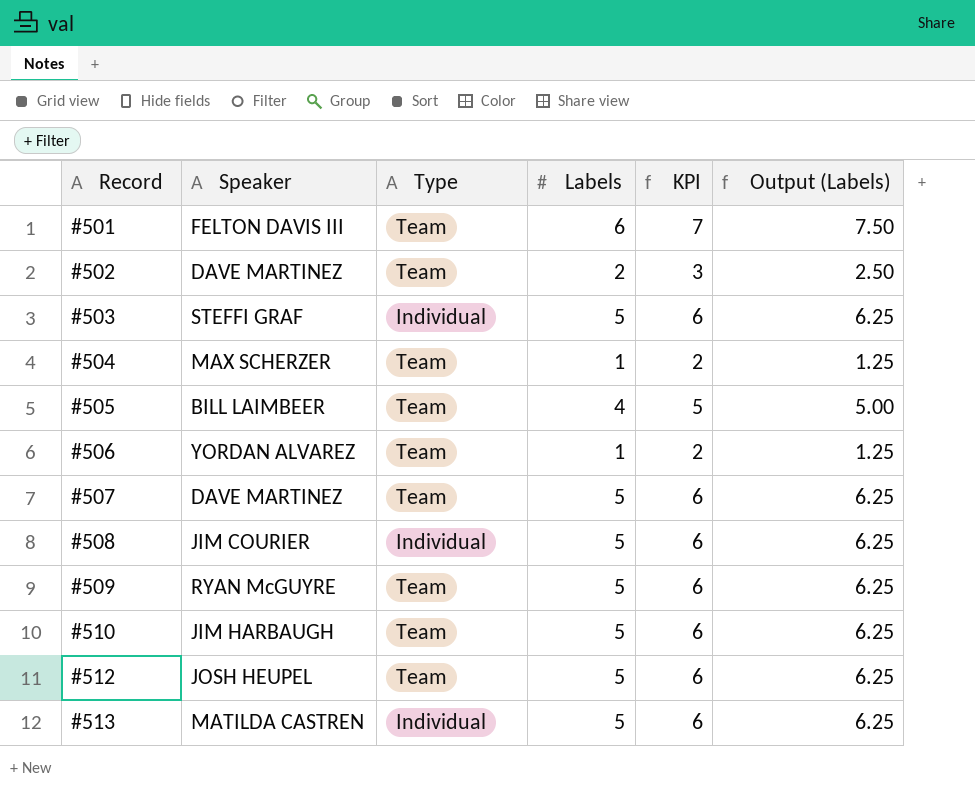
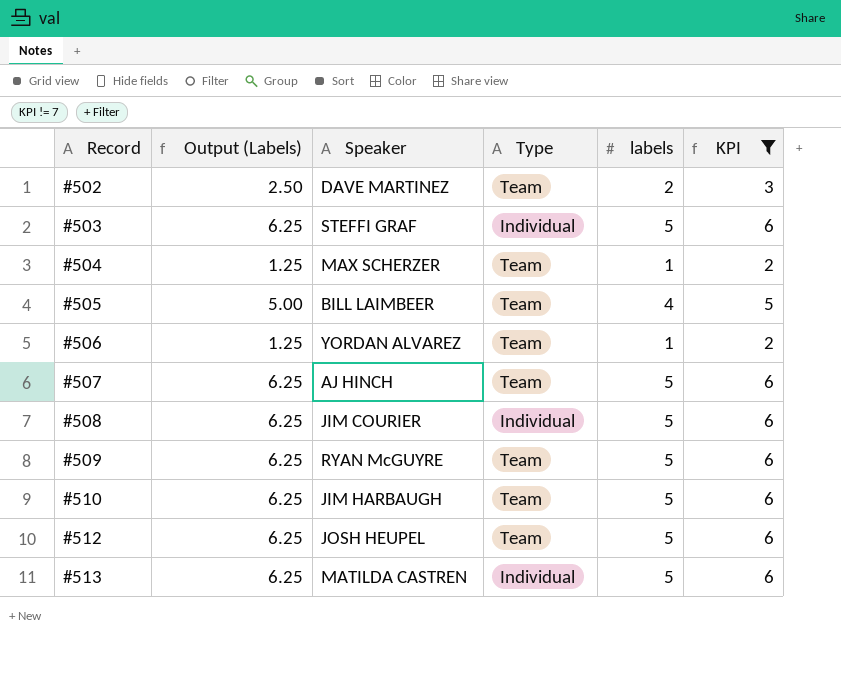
filter: none -> KPI != 7
column Output (Labels) | position: 6 -> 2
column name: Labels -> labels
#507 | Speaker: DAVE MARTINEZ -> AJ HINCH

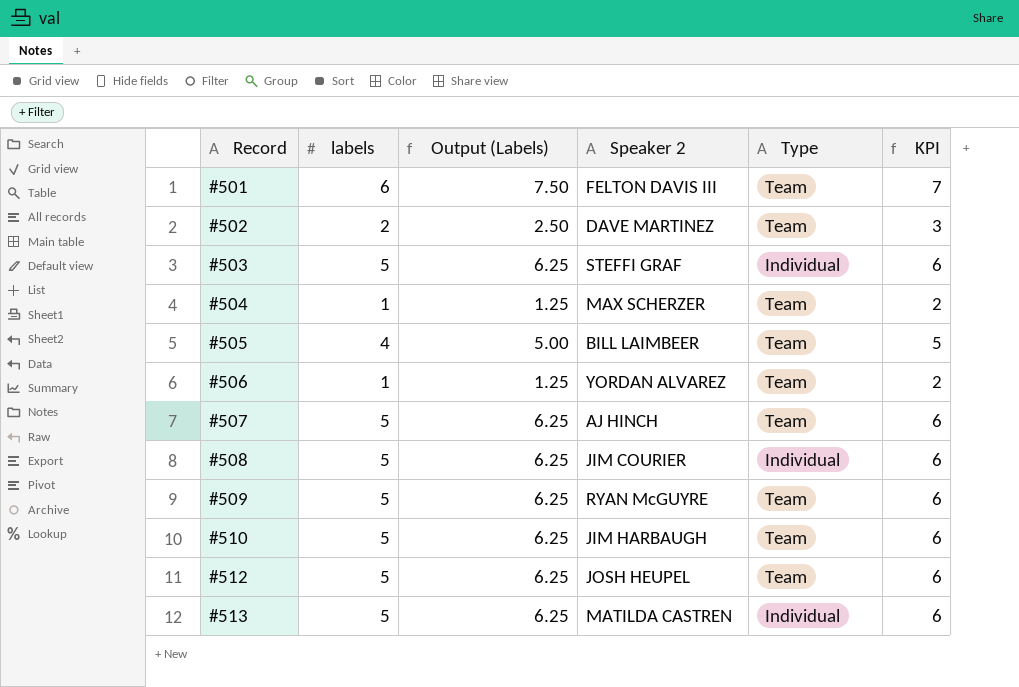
filter: KPI != 7 -> none
column labels | position: 5 -> 2
column name: Speaker -> Speaker 2

